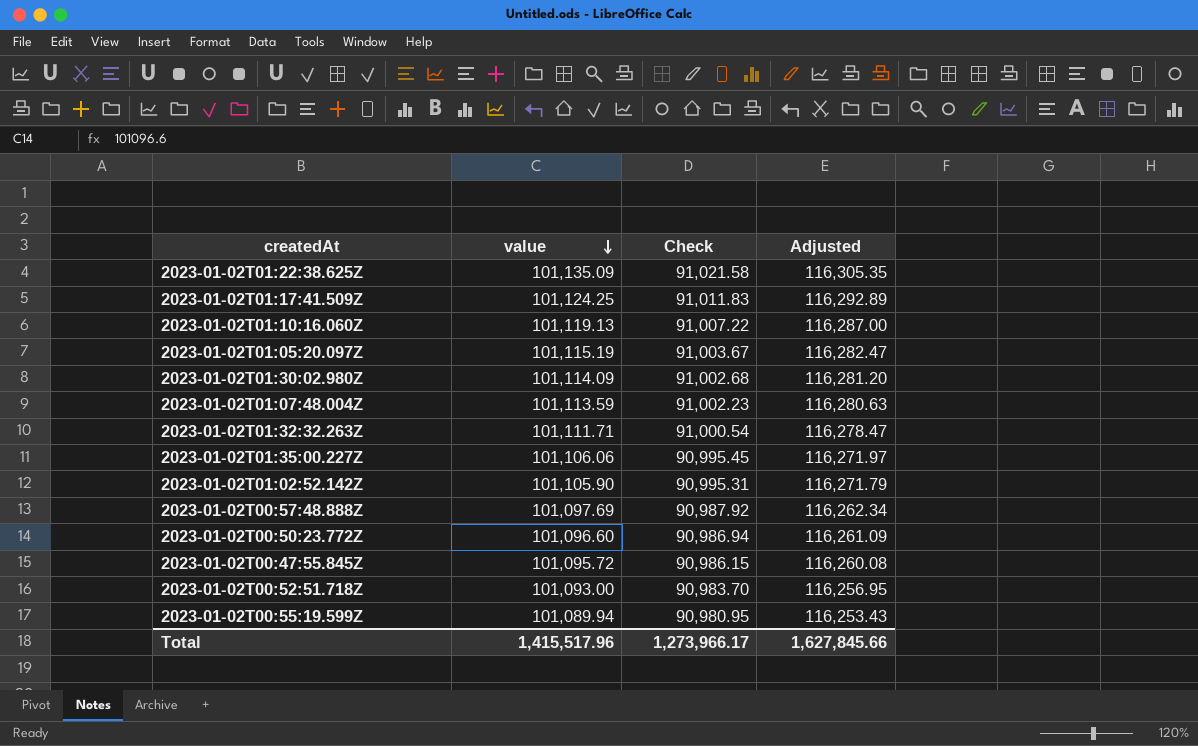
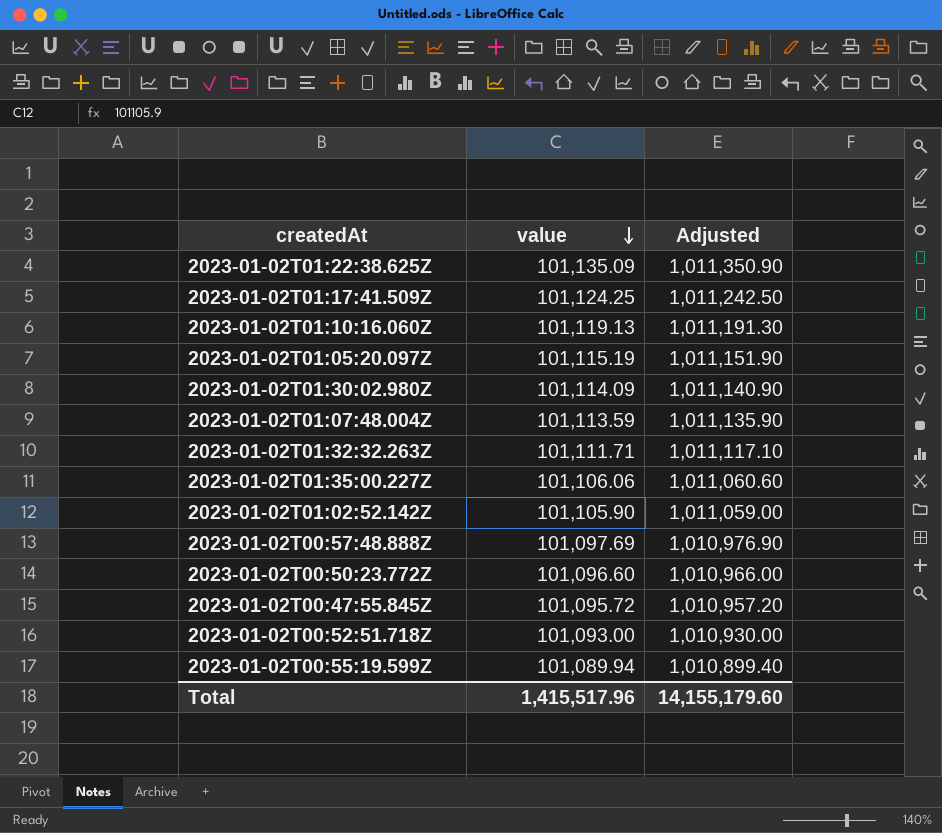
column Check | formula: [value] * 0.9 -> none
column Adjusted | formula: [value] * 1.15 -> [value] * 10
Total | Adjusted: 1,627,845.66 -> 14,155,179.60

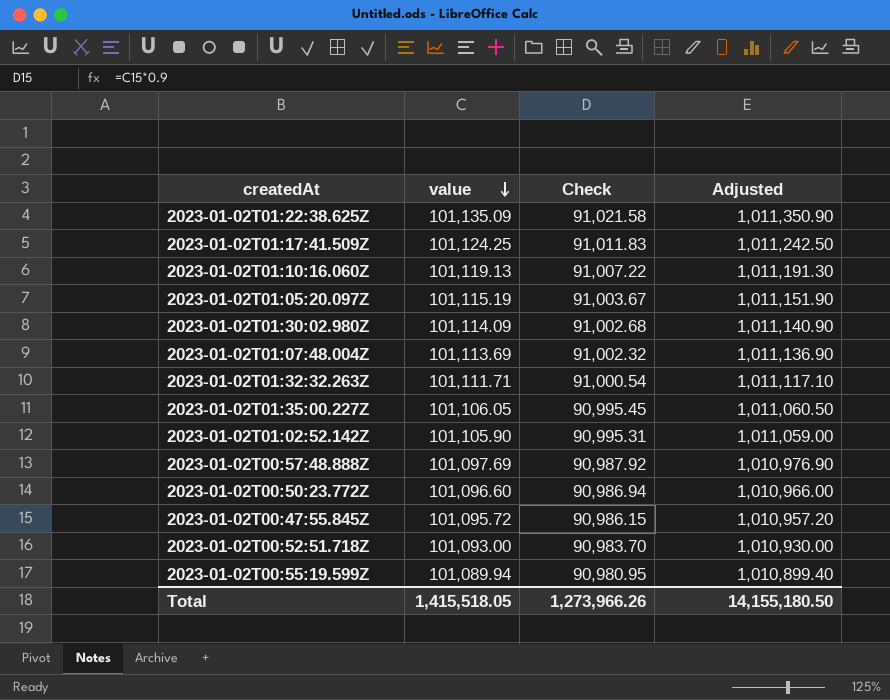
column Check | formula: none -> [value] * 0.9
2023-01-02T01:07:48.004Z | value: 101,113.59 -> 101,113.69
2023-01-02T01:07:48.004Z | Adjusted: 1,011,135.90 -> 1,011,136.90
2023-01-02T01:35:00.227Z | value: 101,106.06 -> 101,106.05
2023-01-02T01:35:00.227Z | Adjusted: 1,011,060.60 -> 1,011,060.50
Total | value: 1,415,517.96 -> 1,415,518.05
Total | Adjusted: 14,155,179.60 -> 14,155,180.50

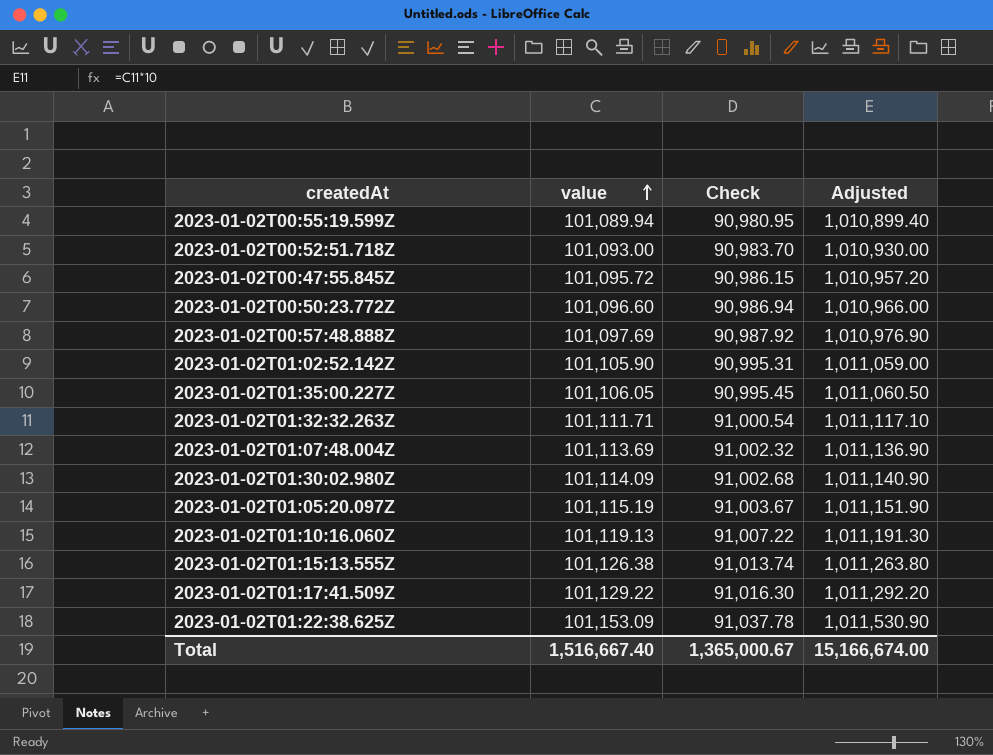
row order: value descending -> value ascending
row 2023-01-02T01:15:13.555Z: none -> 101,126.38 | 91,013.74 | 1,011,263.80
2023-01-02T01:17:41.509Z | value: 101,124.25 -> 101,129.22
2023-01-02T01:17:41.509Z | Check: 91,011.83 -> 91,016.30
2023-01-02T01:17:41.509Z | Adjusted: 1,011,242.50 -> 1,011,292.20
2023-01-02T01:22:38.625Z | value: 101,135.09 -> 101,153.09
2023-01-02T01:22:38.625Z | Check: 91,021.58 -> 91,037.78
2023-01-02T01:22:38.625Z | Adjusted: 1,011,350.90 -> 1,011,530.90
Total | value: 1,415,518.05 -> 1,516,667.40
Total | Check: 1,273,966.26 -> 1,365,000.67
Total | Adjusted: 14,155,180.50 -> 15,166,674.00

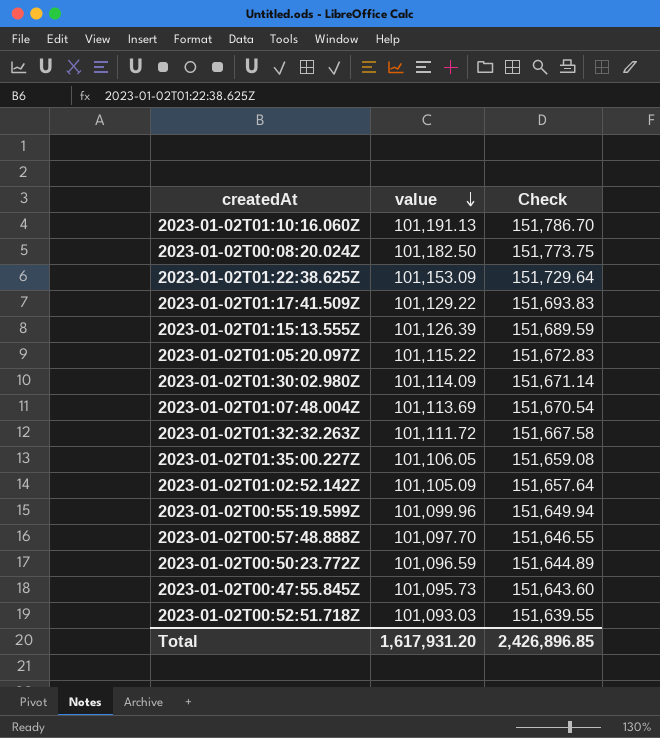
row order: value ascending -> value descending
column Adjusted | formula: [value] * 10 -> none
column Check | formula: [value] * 0.9 -> [value] * 1.5
2023-01-02T01:10:16.060Z | value: 101,119.13 -> 101,191.13
row 2023-01-02T00:08:20.024Z: none -> 101,182.50 | 151,773.75
2023-01-02T01:15:13.555Z | value: 101,126.38 -> 101,126.39
2023-01-02T01:05:20.097Z | value: 101,115.19 -> 101,115.22
2023-01-02T01:32:32.263Z | value: 101,111.71 -> 101,111.72
2023-01-02T01:02:52.142Z | value: 101,105.90 -> 101,105.09
2023-01-02T00:55:19.599Z | value: 101,089.94 -> 101,099.96
2023-01-02T00:57:48.888Z | value: 101,097.69 -> 101,097.70
2023-01-02T00:50:23.772Z | value: 101,096.60 -> 101,096.59
2023-01-02T00:47:55.845Z | value: 101,095.72 -> 101,095.73
2023-01-02T00:52:51.718Z | value: 101,093.00 -> 101,093.03
Total | value: 1,516,667.40 -> 1,617,931.20
Total | Check: 1,365,000.67 -> 2,426,896.85

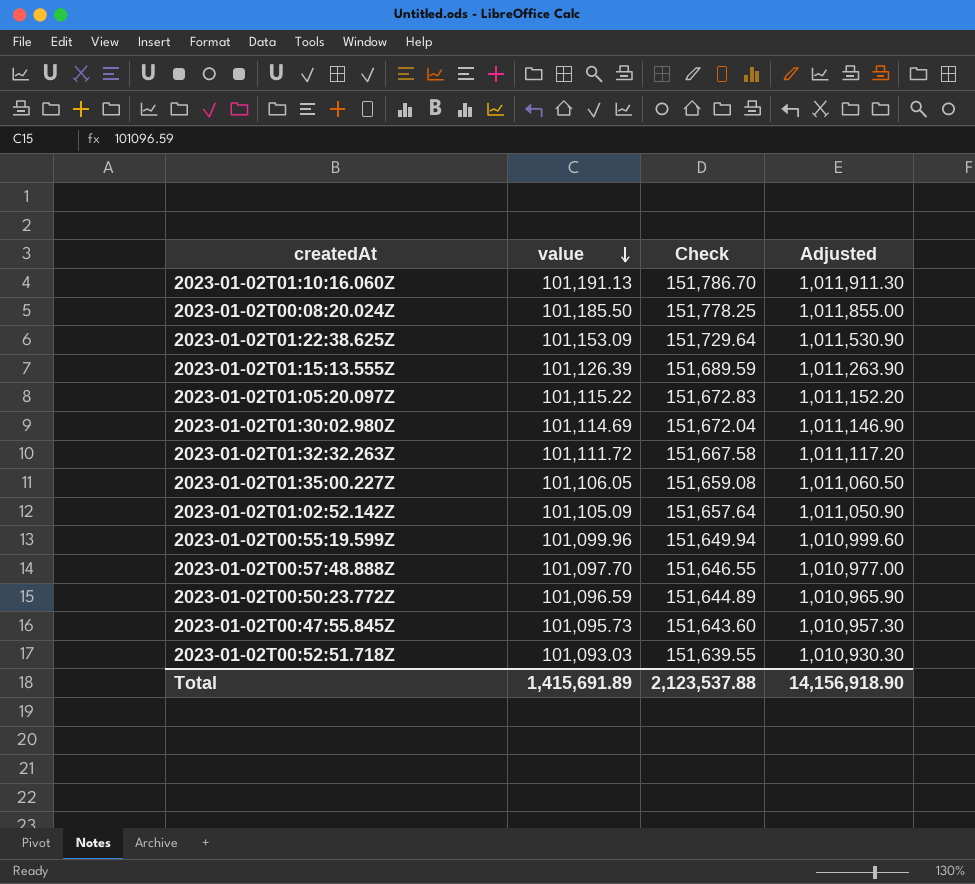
column Adjusted | formula: none -> [value] * 10
row 2023-01-02T01:17:41.509Z: 101,129.22 | 151,693.83 -> none
row 2023-01-02T01:07:48.004Z: 101,113.69 | 151,670.54 -> none
2023-01-02T00:08:20.024Z | value: 101,182.50 -> 101,185.50
2023-01-02T00:08:20.024Z | Check: 151,773.75 -> 151,778.25
2023-01-02T01:30:02.980Z | value: 101,114.09 -> 101,114.69
2023-01-02T01:30:02.980Z | Check: 151,671.14 -> 151,672.04
Total | value: 1,617,931.20 -> 1,415,691.89
Total | Check: 2,426,896.85 -> 2,123,537.88

